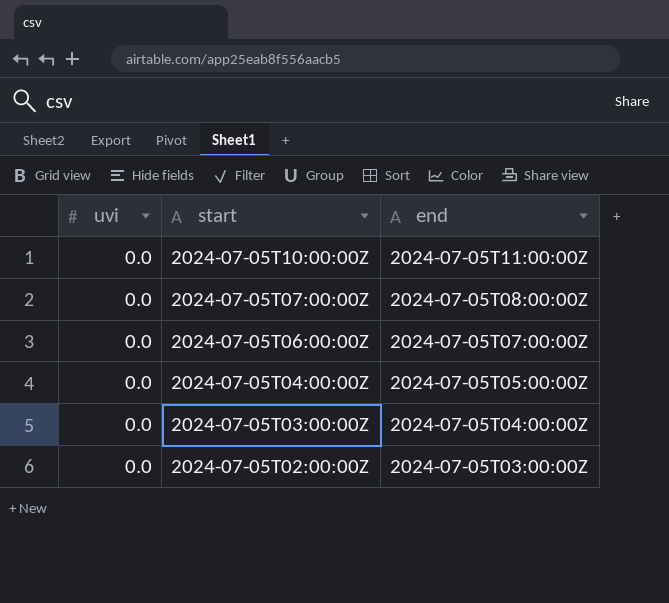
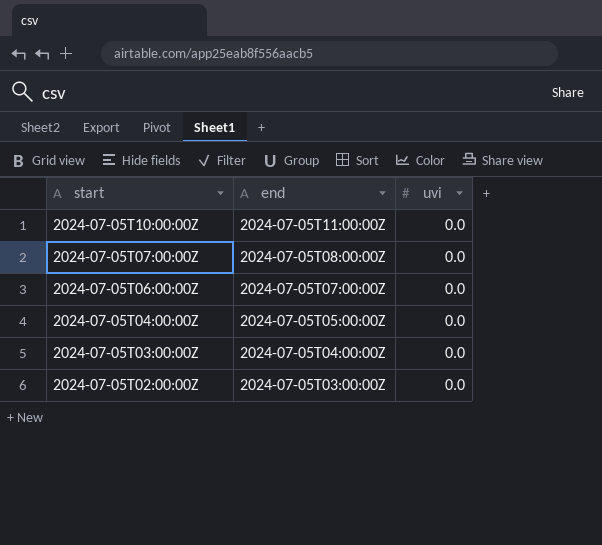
column uvi | position: 1 -> 3

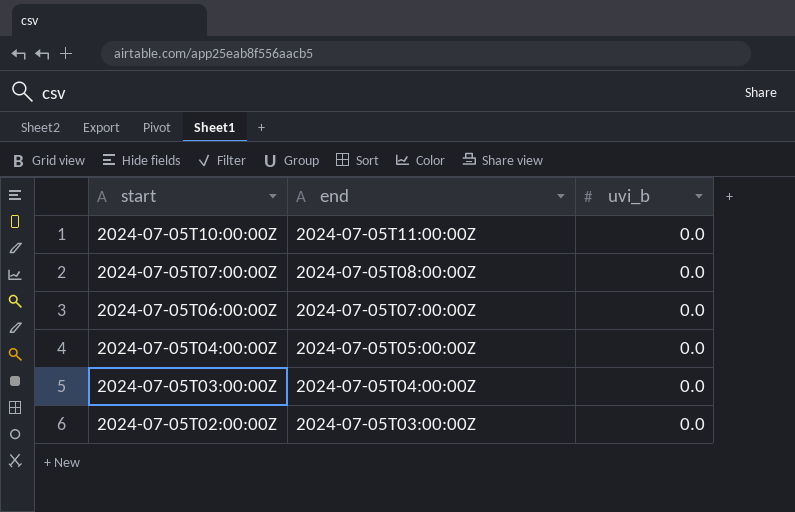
column name: uvi -> uvi_b

